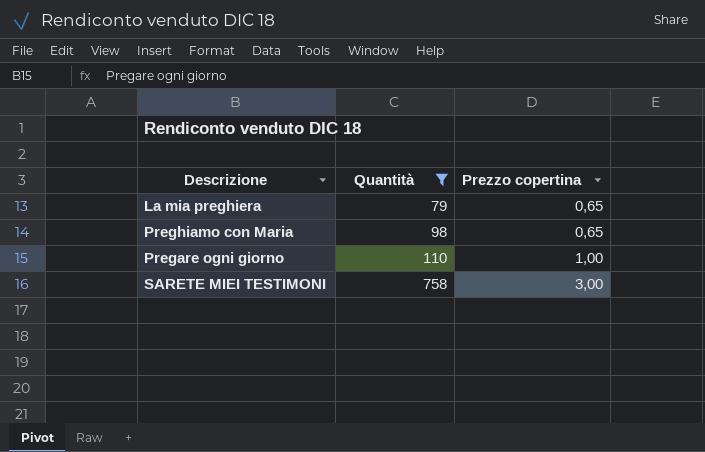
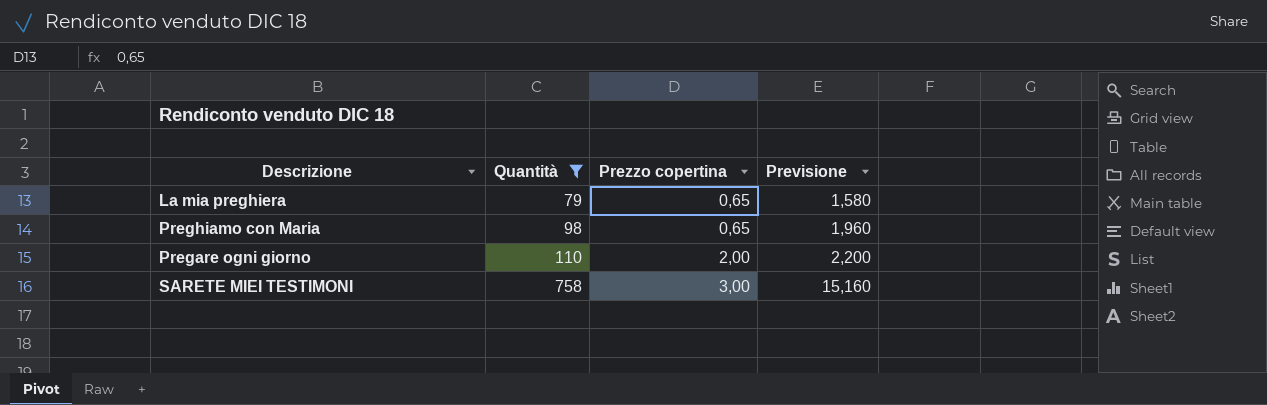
column Previsione | formula: none -> [Quantità] * 0,02
Pregare ogni giorno | Prezzo copertina: 1,00 -> 2,00

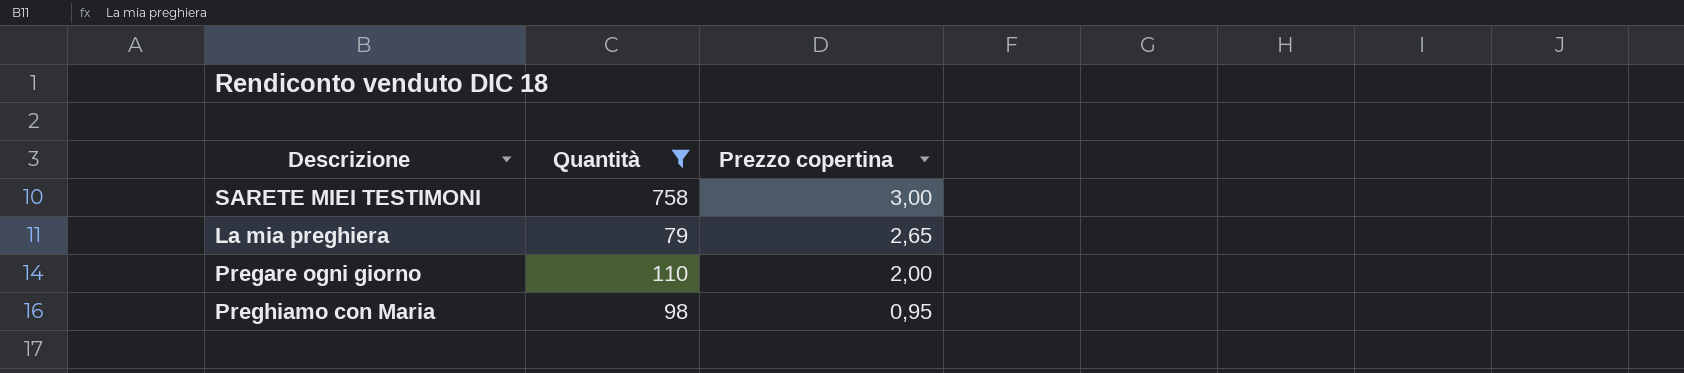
row order: Quantità ascending -> Prezzo copertina descending
column Previsione | formula: [Quantità] * 0,02 -> none
La mia preghiera | Prezzo copertina: 0,65 -> 2,65
Preghiamo con Maria | Prezzo copertina: 0,65 -> 0,95

